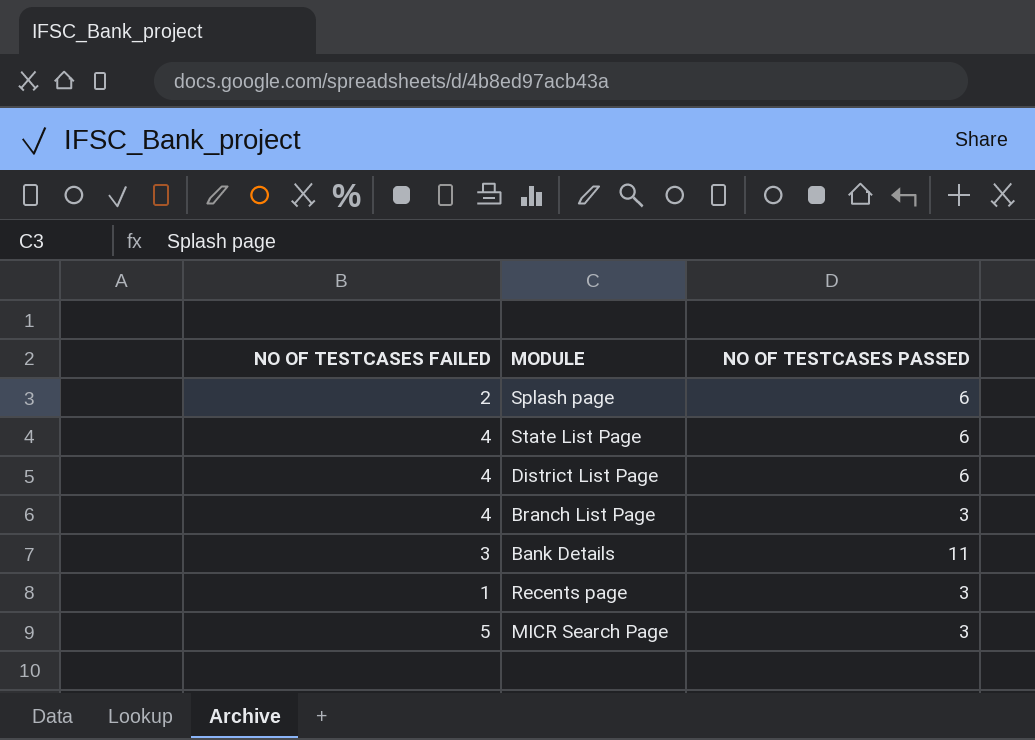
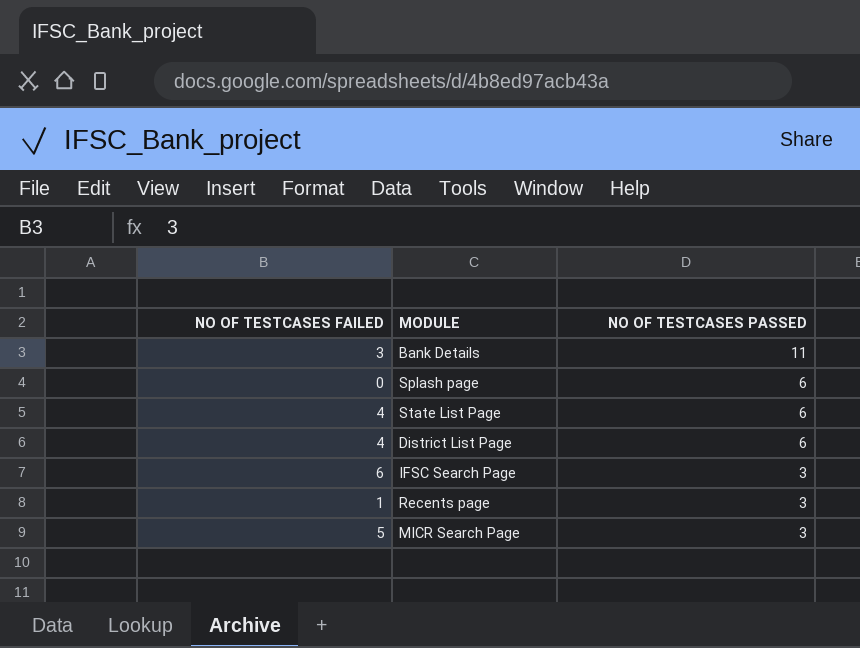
row order: none -> NO OF TESTCASES PASSED descending
row Branch List Page: 4 | 3 -> none
Splash page | NO OF TESTCASES FAILED: 2 -> 0
row IFSC Search Page: none -> 6 | 3

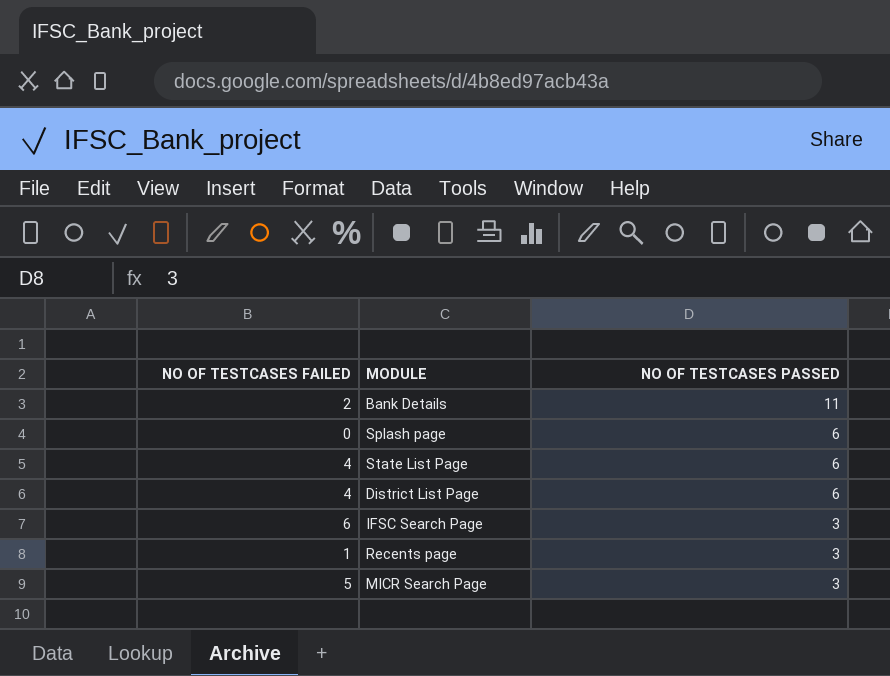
Bank Details | NO OF TESTCASES FAILED: 3 -> 2

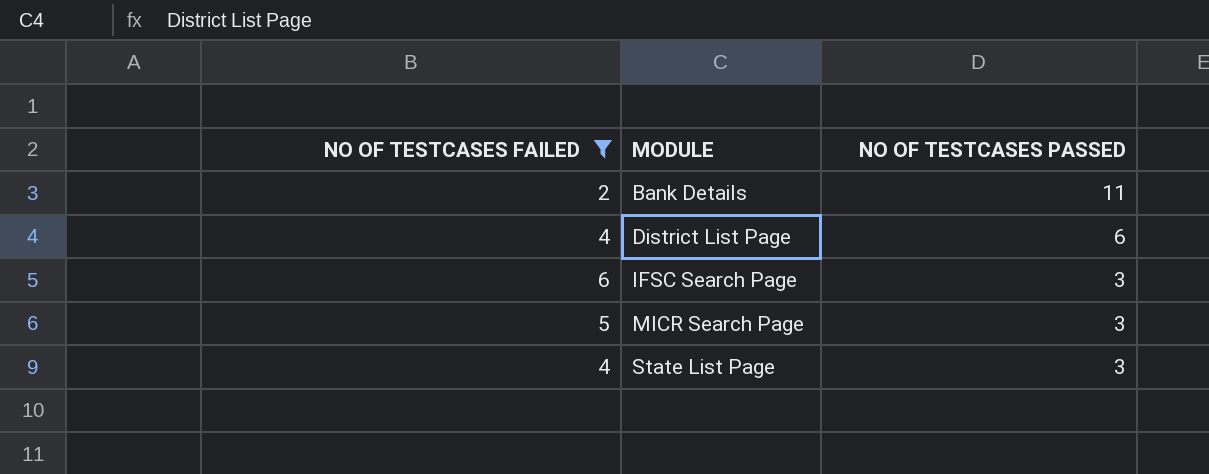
filter: none -> NO OF TESTCASES FAILED >= 2
row order: NO OF TESTCASES PASSED descending -> MODULE ascending
State List Page | NO OF TESTCASES PASSED: 6 -> 3

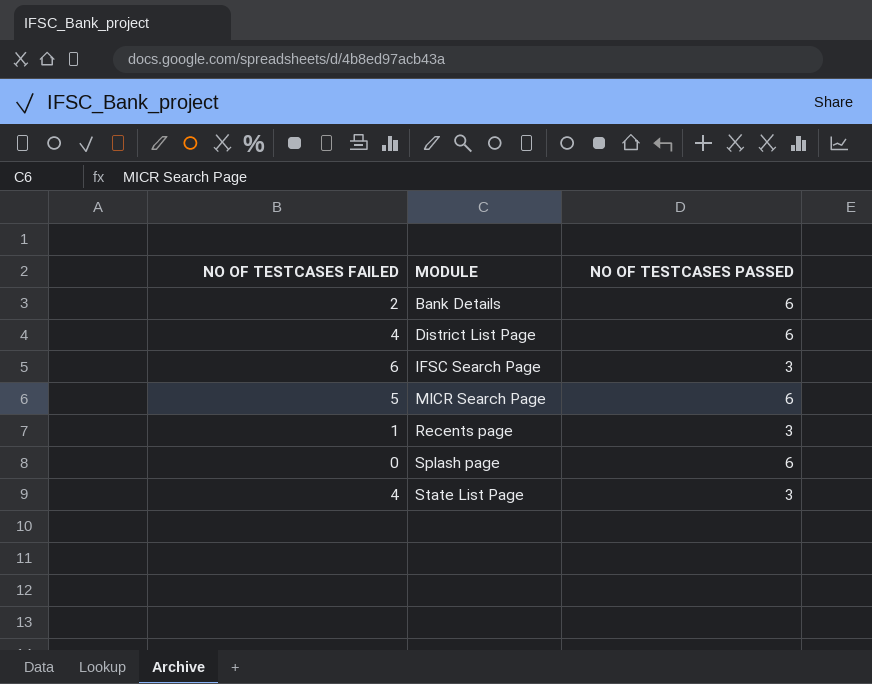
filter: NO OF TESTCASES FAILED >= 2 -> none
Bank Details | NO OF TESTCASES PASSED: 11 -> 6
MICR Search Page | NO OF TESTCASES PASSED: 3 -> 6

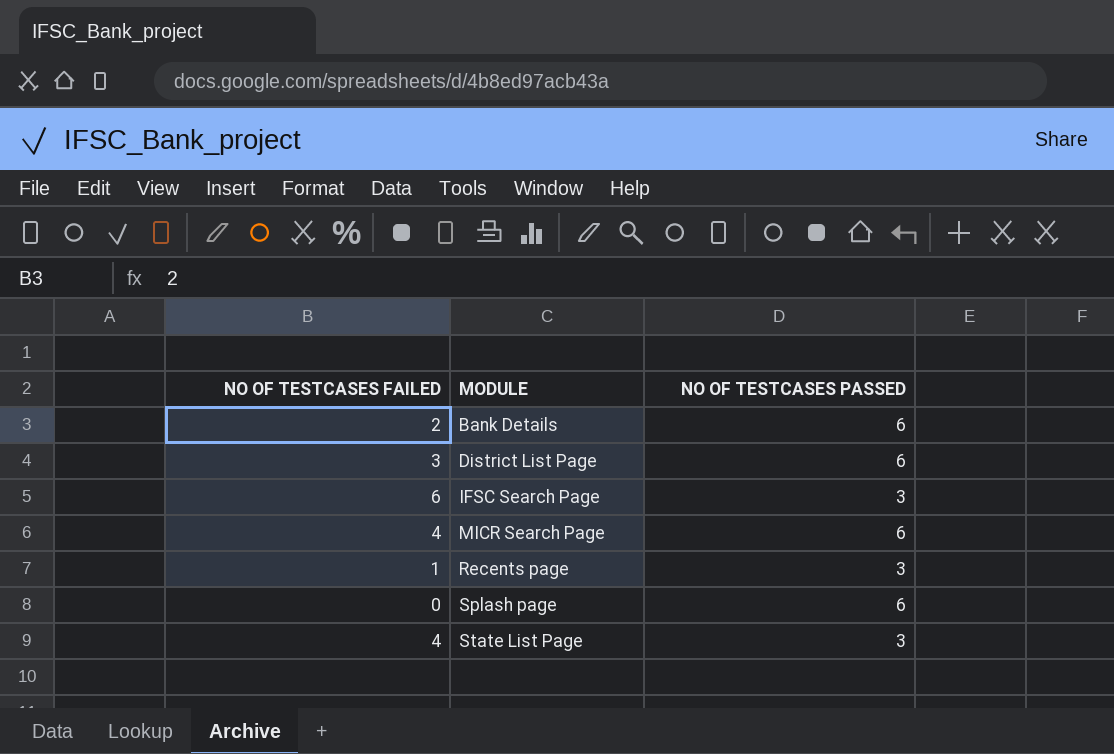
District List Page | NO OF TESTCASES FAILED: 4 -> 3
MICR Search Page | NO OF TESTCASES FAILED: 5 -> 4

